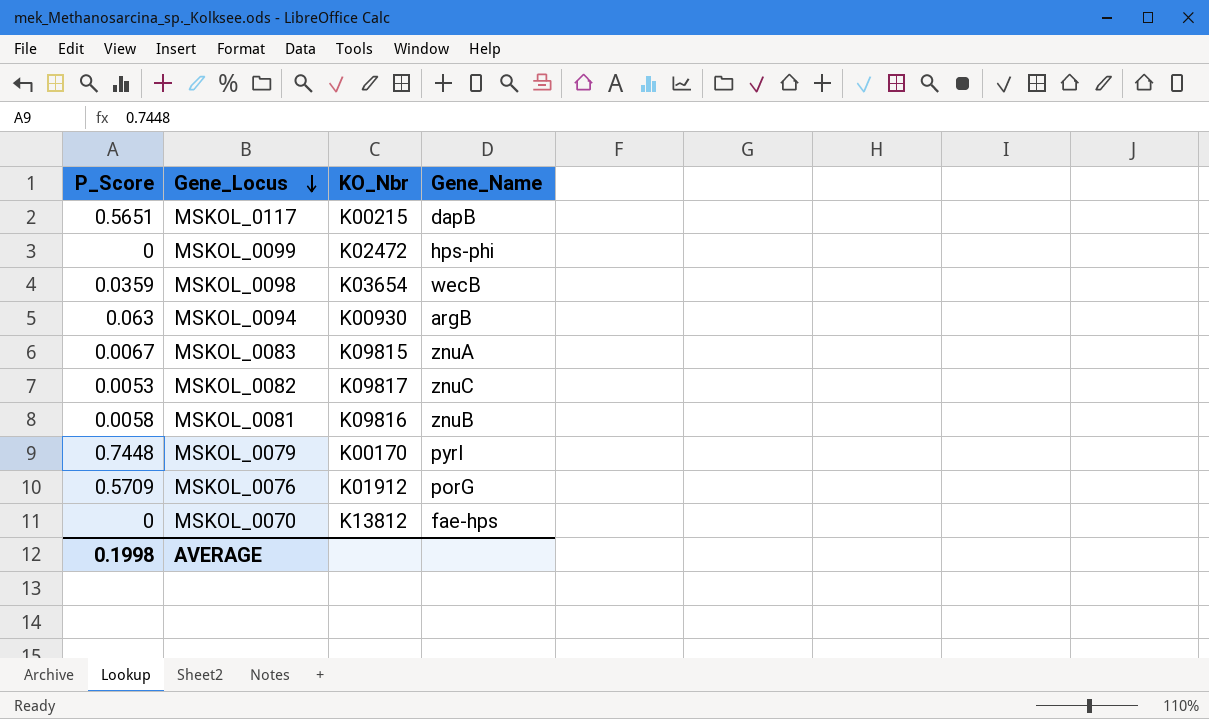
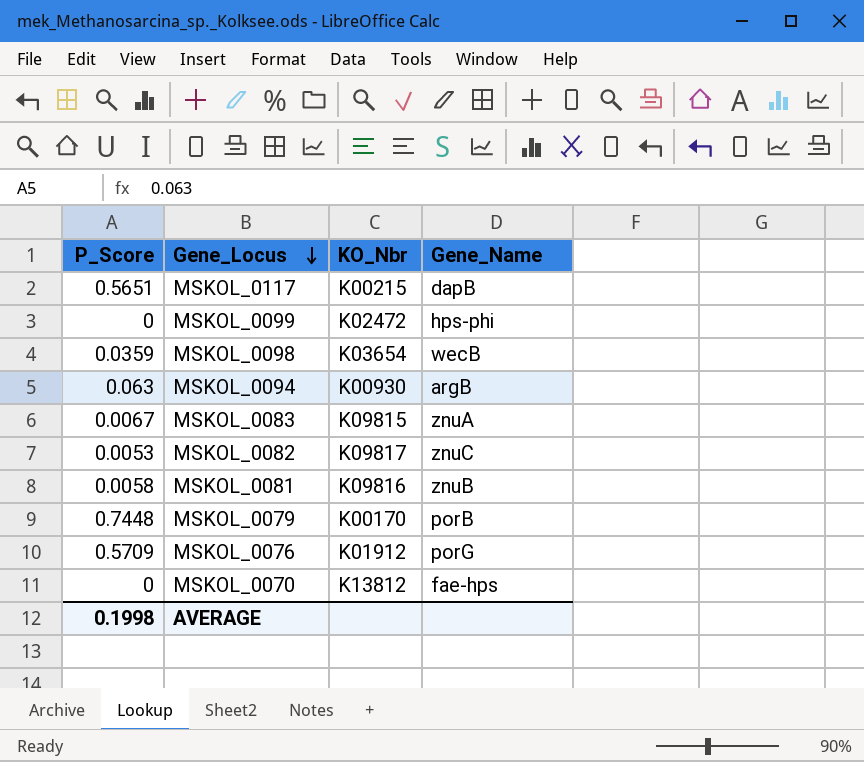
MSKOL_0079 | Gene_Name: pyrI -> porB

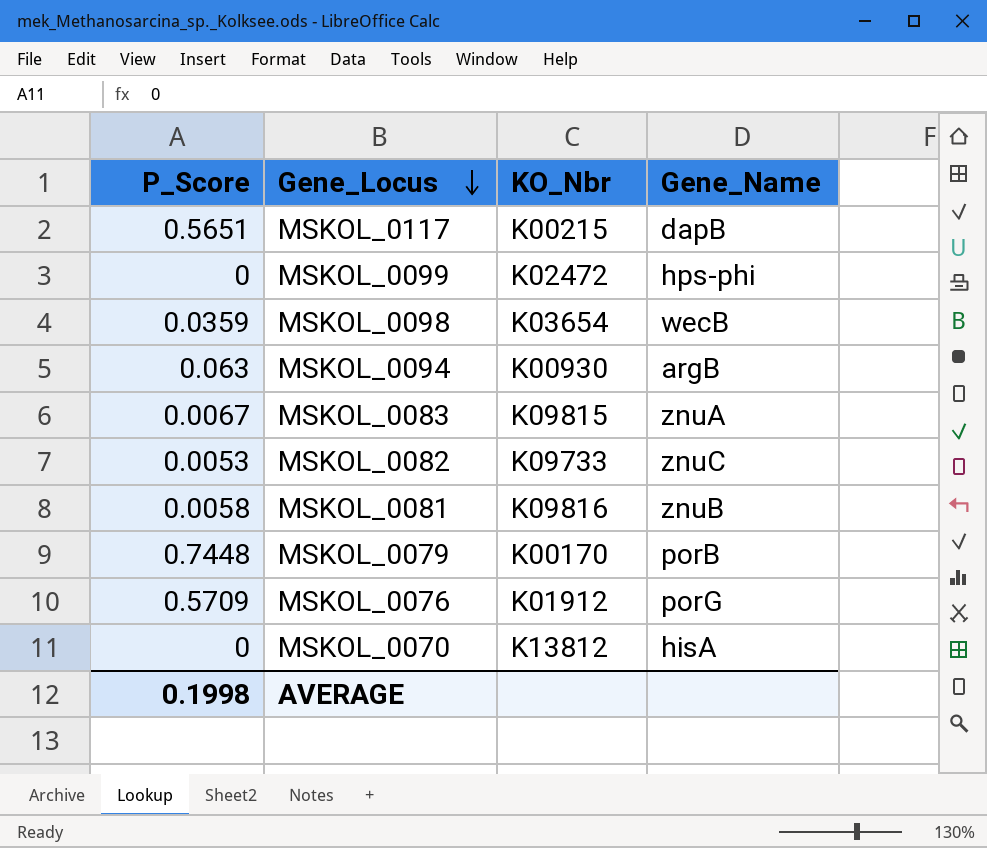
MSKOL_0082 | KO_Nbr: K09817 -> K09733
MSKOL_0070 | Gene_Name: fae-hps -> hisA

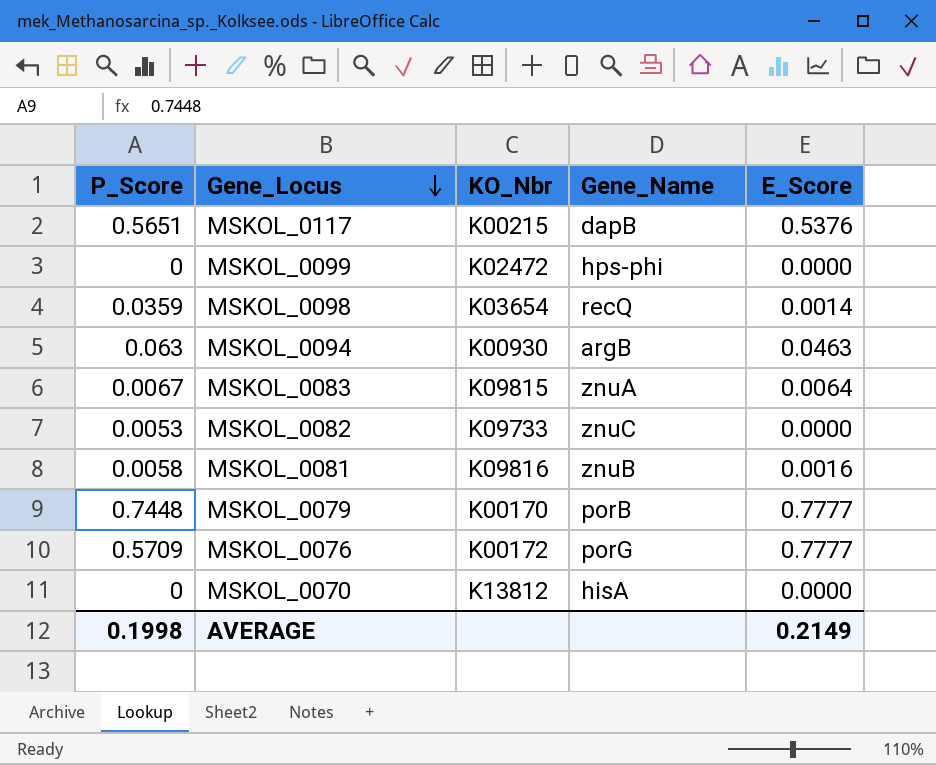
column E_Score | position: none -> 5
MSKOL_0098 | Gene_Name: wecB -> recQ
MSKOL_0076 | KO_Nbr: K01912 -> K00172

